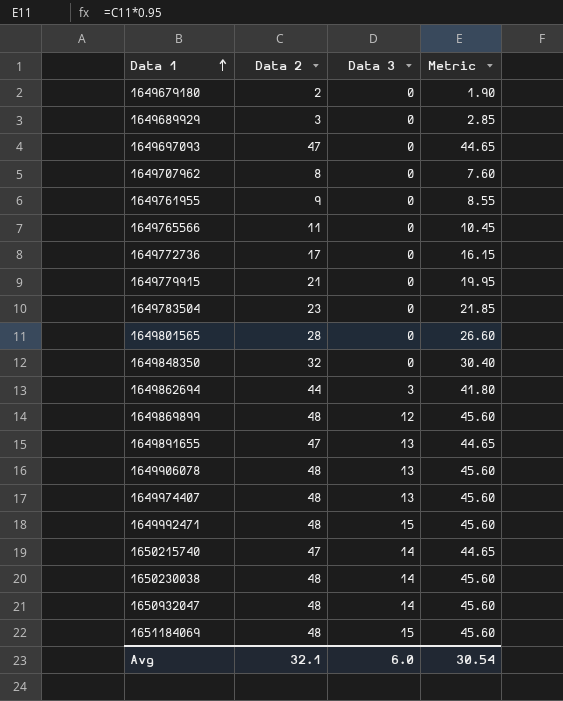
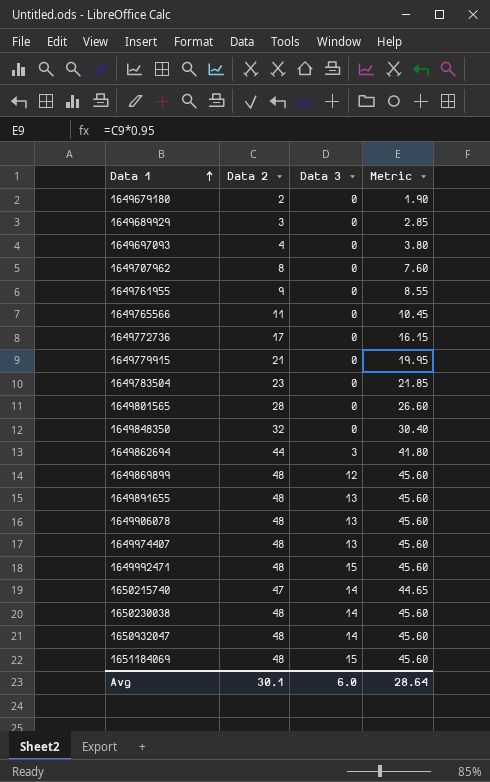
1649697093 | Data 2: 47 -> 4
1649697093 | Metric: 44.65 -> 3.80
1649891655 | Data 2: 47 -> 48
1649891655 | Metric: 44.65 -> 45.60
Avg | Data 2: 32.1 -> 30.1
Avg | Metric: 30.54 -> 28.64

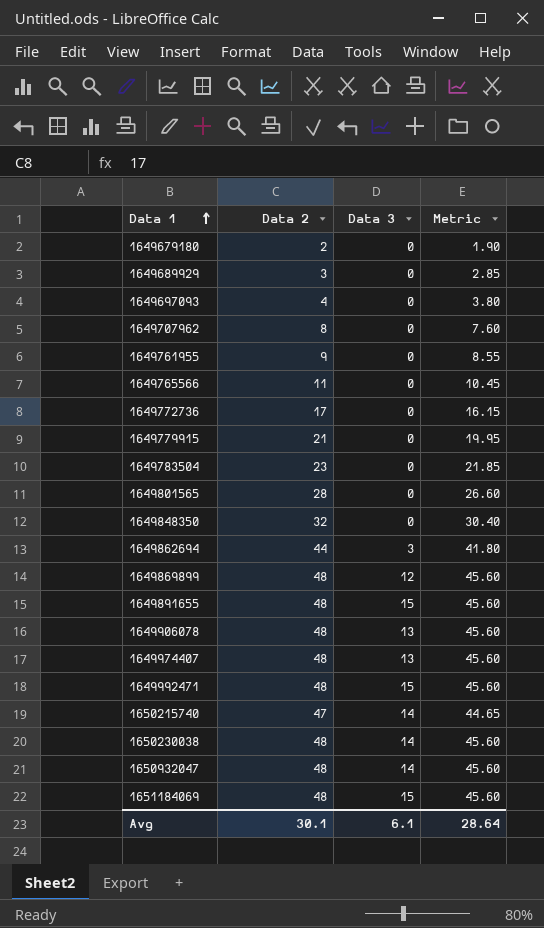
1649891655 | Data 3: 13 -> 15
Avg | Data 3: 6.0 -> 6.1

